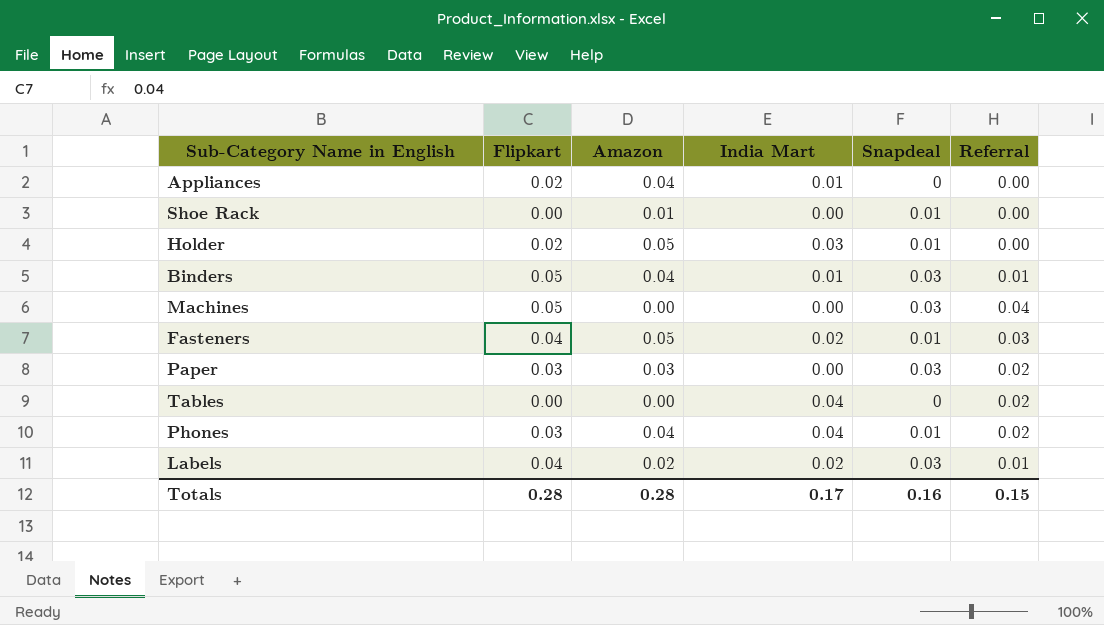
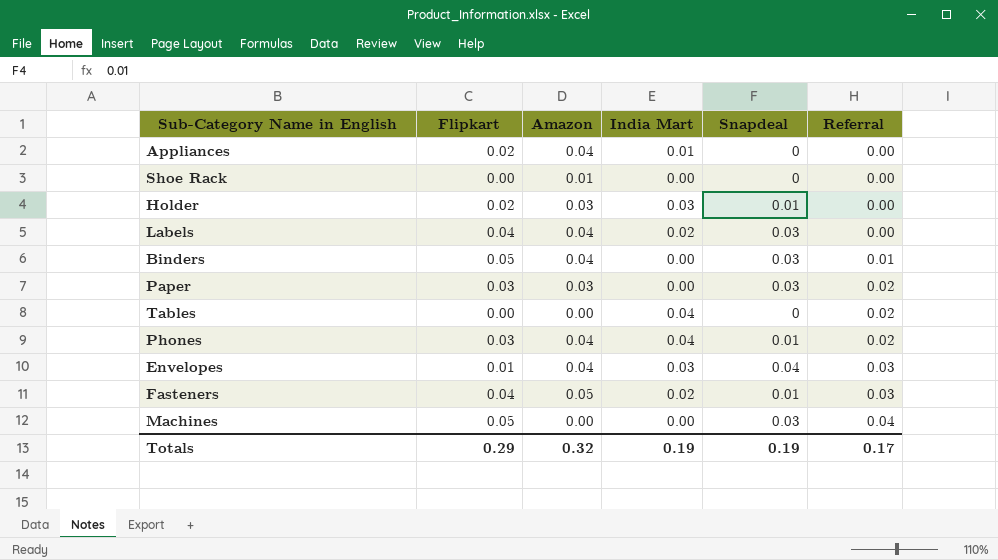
row order: none -> Referral ascending
Shoe Rack | Snapdeal: 0.01 -> 0
Holder | Amazon: 0.05 -> 0.03
Labels | Amazon: 0.02 -> 0.04
Labels | Referral: 0.01 -> 0.00
Binders | India Mart: 0.01 -> 0.00
row Envelopes: none -> 0.01 | 0.04 | 0.03 | 0.04 | 0.03
Totals | Flipkart: 0.28 -> 0.29
Totals | Amazon: 0.28 -> 0.32
Totals | India Mart: 0.17 -> 0.19
Totals | Snapdeal: 0.16 -> 0.19
Totals | Referral: 0.15 -> 0.17

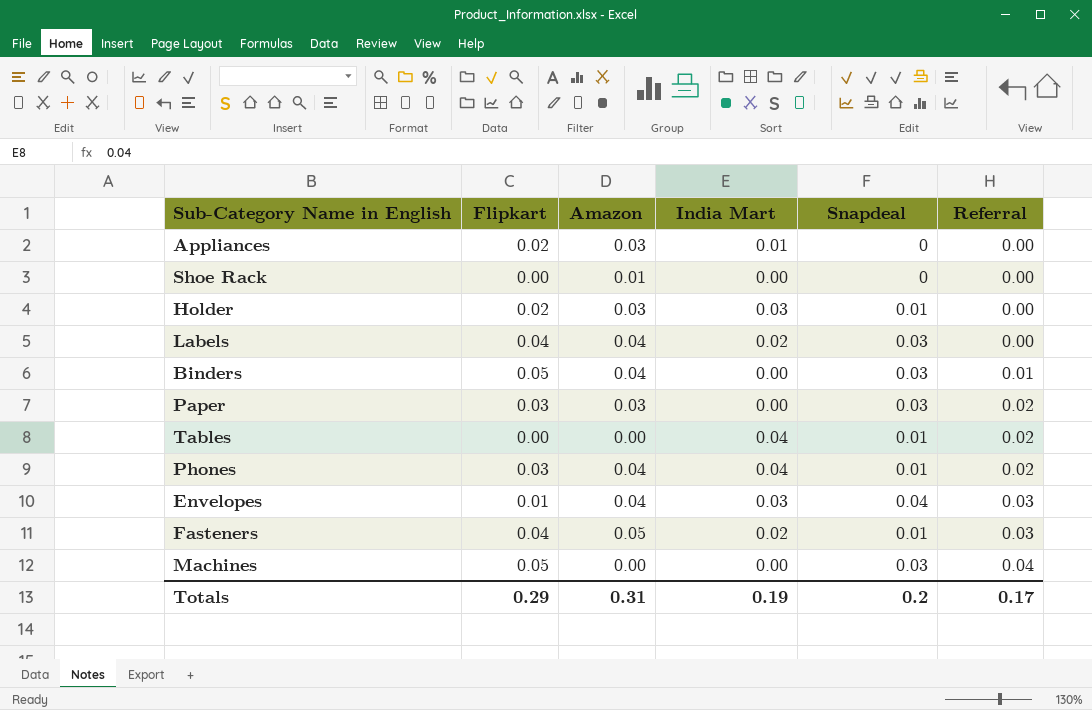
Appliances | Amazon: 0.04 -> 0.03
Tables | Snapdeal: 0 -> 0.01
Totals | Amazon: 0.32 -> 0.31
Totals | Snapdeal: 0.19 -> 0.2

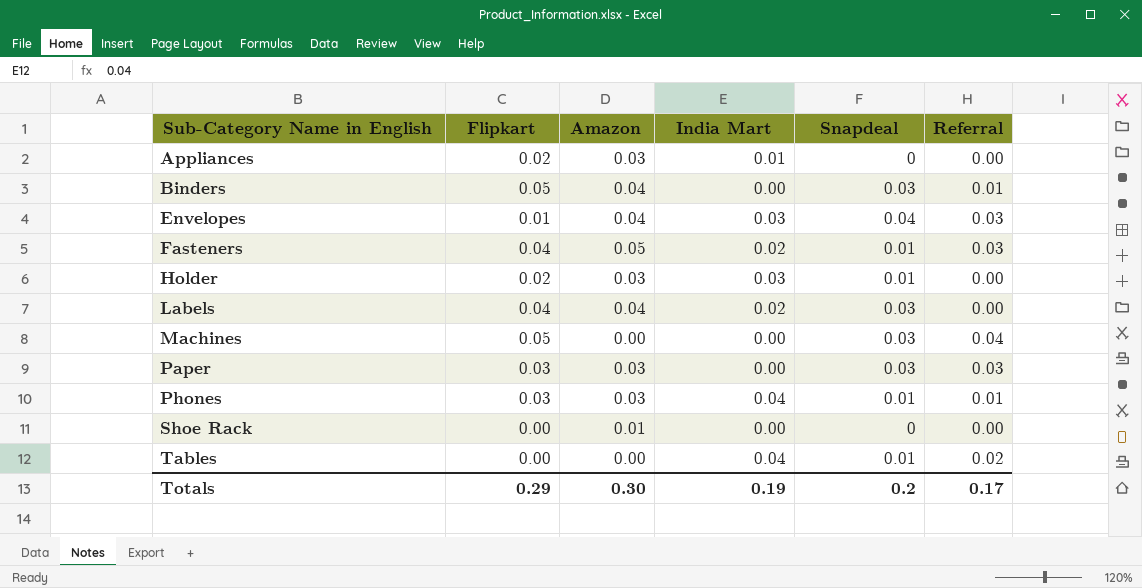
row order: Referral ascending -> Sub-Category Name in English ascending
Paper | Referral: 0.02 -> 0.03
Phones | Amazon: 0.04 -> 0.03
Phones | Referral: 0.02 -> 0.01
Totals | Amazon: 0.31 -> 0.30

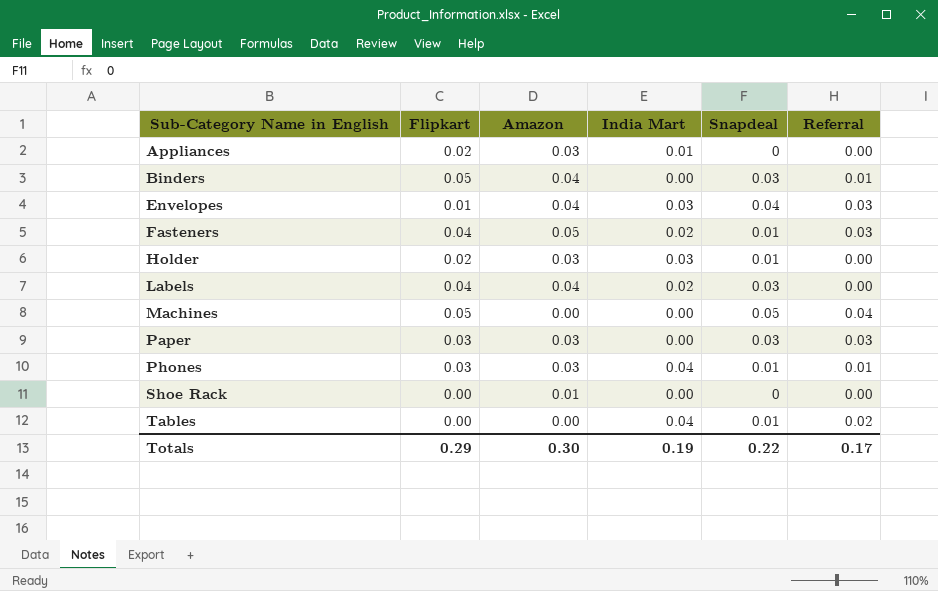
Machines | Snapdeal: 0.03 -> 0.05
Totals | Snapdeal: 0.2 -> 0.22

